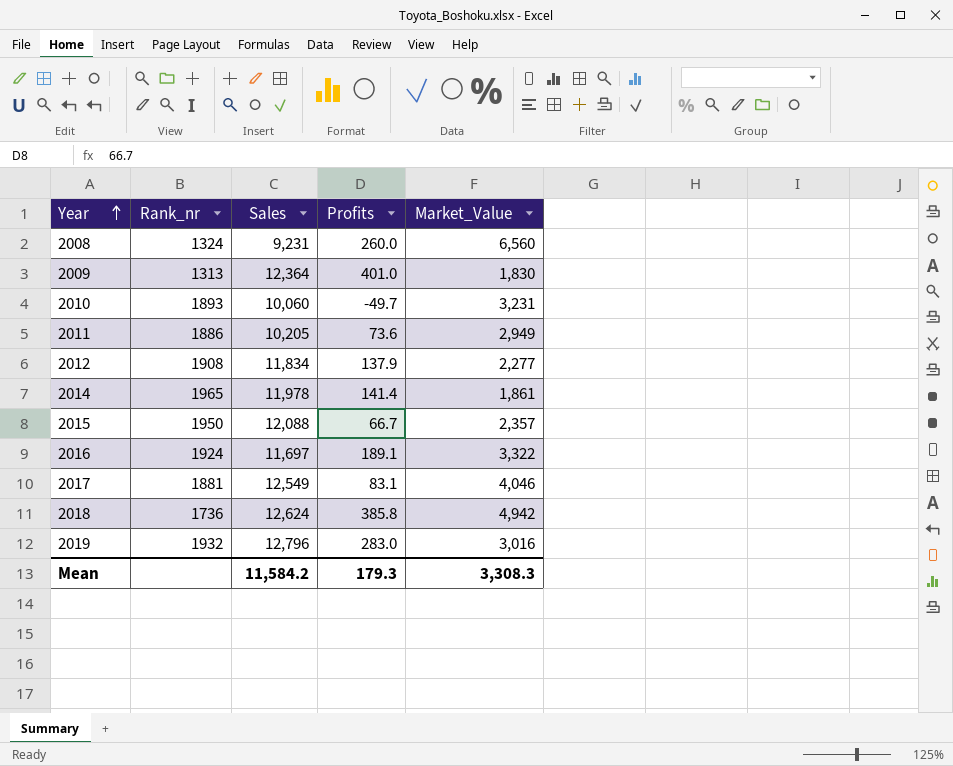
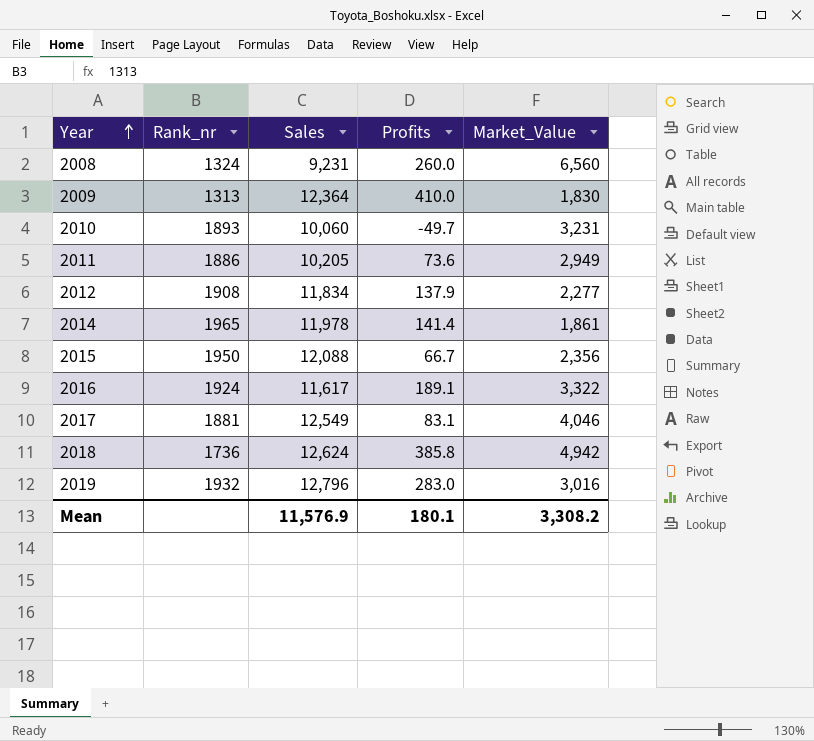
2009 | Profits: 401.0 -> 410.0
2015 | Market_Value: 2,357 -> 2,356
2016 | Sales: 11,697 -> 11,617
Mean | Sales: 11,584.2 -> 11,576.9
Mean | Profits: 179.3 -> 180.1
Mean | Market_Value: 3,308.3 -> 3,308.2

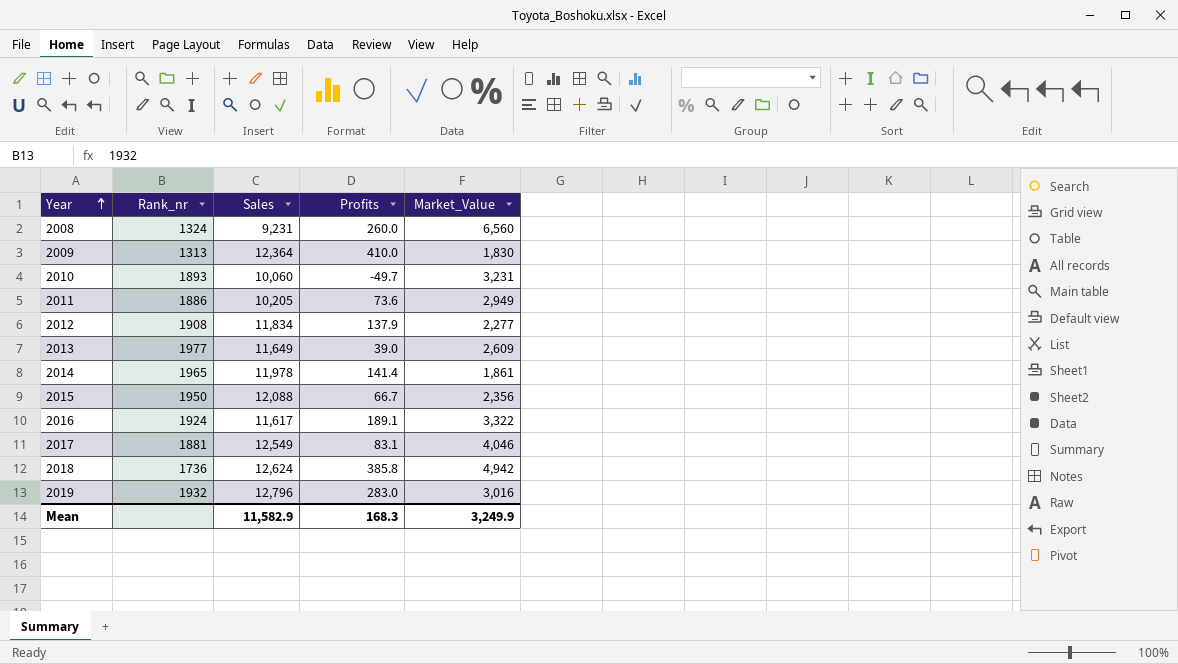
row 2013: none -> 1977 | 11,649 | 39.0 | 2,609
Mean | Sales: 11,576.9 -> 11,582.9
Mean | Profits: 180.1 -> 168.3
Mean | Market_Value: 3,308.2 -> 3,249.9

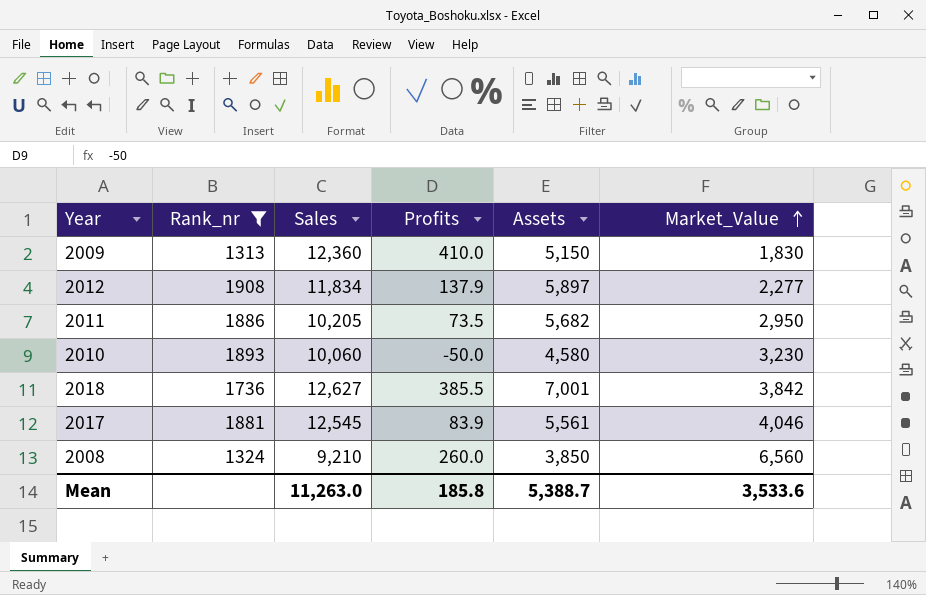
filter: none -> Rank_nr <= 1908
row order: Year ascending -> Market_Value ascending
column Assets | position: none -> 5
2009 | Sales: 12,364 -> 12,360
2011 | Profits: 73.6 -> 73.5
2011 | Market_Value: 2,949 -> 2,950
2010 | Profits: -49.7 -> -50.0
2010 | Market_Value: 3,231 -> 3,230
2018 | Sales: 12,624 -> 12,627
2018 | Profits: 385.8 -> 385.5
2018 | Market_Value: 4,942 -> 3,842
2017 | Sales: 12,549 -> 12,545
2017 | Profits: 83.1 -> 83.9
2008 | Sales: 9,231 -> 9,210
Mean | Sales: 11,582.9 -> 11,263.0
Mean | Profits: 168.3 -> 185.8
Mean | Market_Value: 3,249.9 -> 3,533.6

